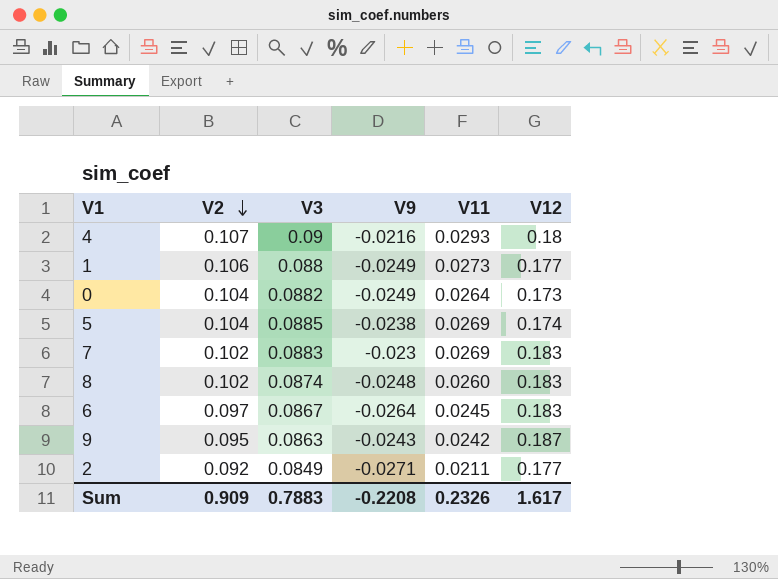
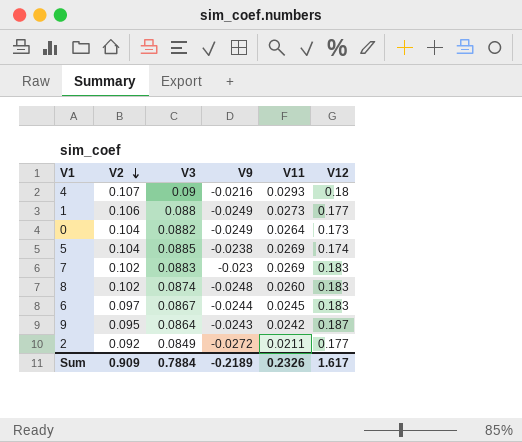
6 | V9: -0.0264 -> -0.0244
9 | V3: 0.0863 -> 0.0864
2 | V9: -0.0271 -> -0.0272
Sum | V3: 0.7883 -> 0.7884
Sum | V9: -0.2208 -> -0.2189

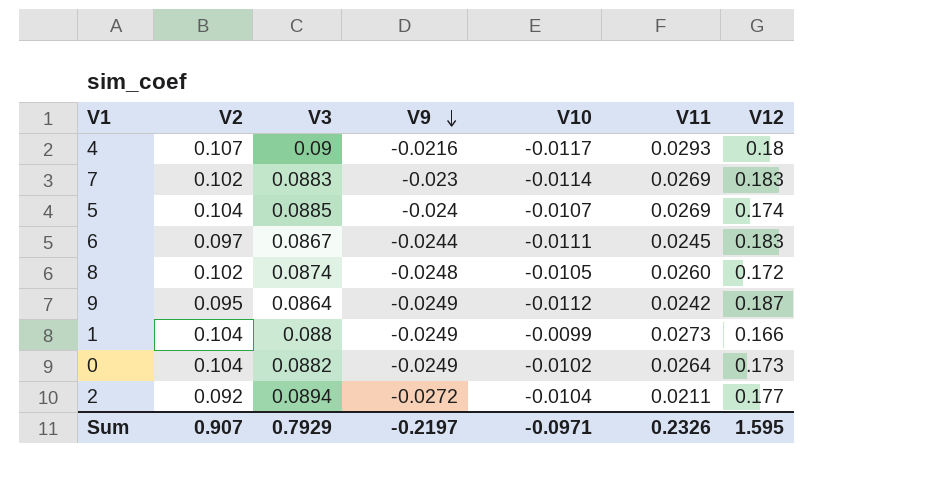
row order: V2 descending -> V9 descending
column V10 | position: none -> 5
5 | V9: -0.0238 -> -0.024
8 | V12: 0.183 -> 0.172
9 | V9: -0.0243 -> -0.0249
1 | V2: 0.106 -> 0.104
1 | V12: 0.177 -> 0.166
2 | V3: 0.0849 -> 0.0894
Sum | V2: 0.909 -> 0.907
Sum | V3: 0.7884 -> 0.7929
Sum | V9: -0.2189 -> -0.2197
Sum | V12: 1.617 -> 1.595

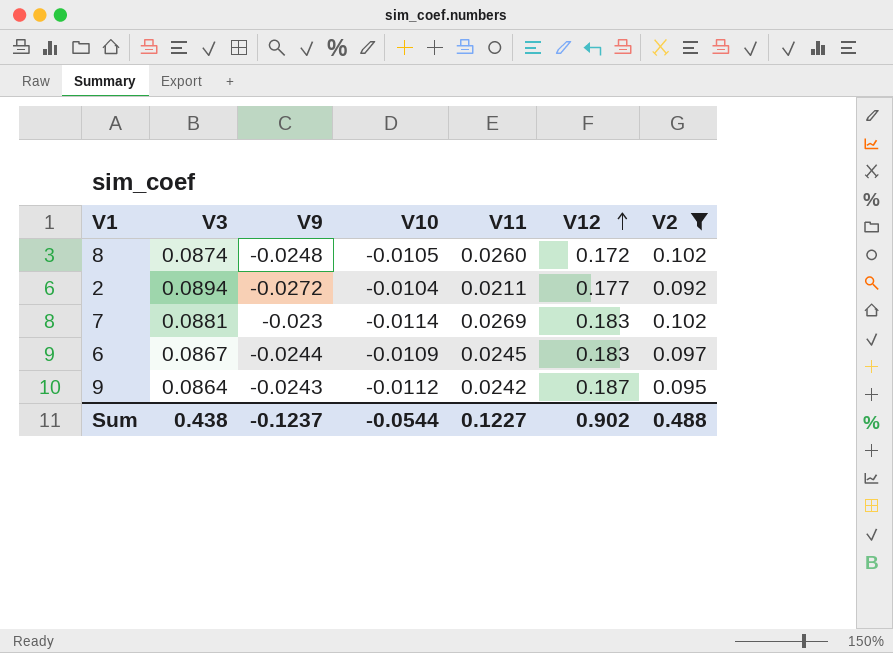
filter: none -> V2 <= 0.102
row order: V9 descending -> V12 ascending
column V2 | position: 2 -> 7
7 | V3: 0.0883 -> 0.0881
6 | V10: -0.0111 -> -0.0109
9 | V9: -0.0249 -> -0.0243
Sum | V3: 0.7929 -> 0.438
Sum | V9: -0.2197 -> -0.1237
Sum | V10: -0.0971 -> -0.0544
Sum | V11: 0.2326 -> 0.1227
Sum | V12: 1.595 -> 0.902
Sum | V2: 0.907 -> 0.488

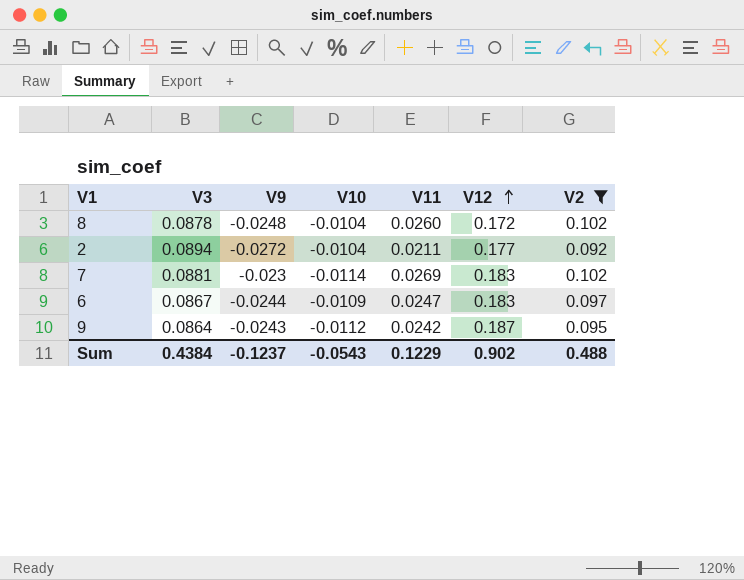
8 | V3: 0.0874 -> 0.0878
8 | V10: -0.0105 -> -0.0104
6 | V11: 0.0245 -> 0.0247
Sum | V3: 0.438 -> 0.4384
Sum | V10: -0.0544 -> -0.0543
Sum | V11: 0.1227 -> 0.1229

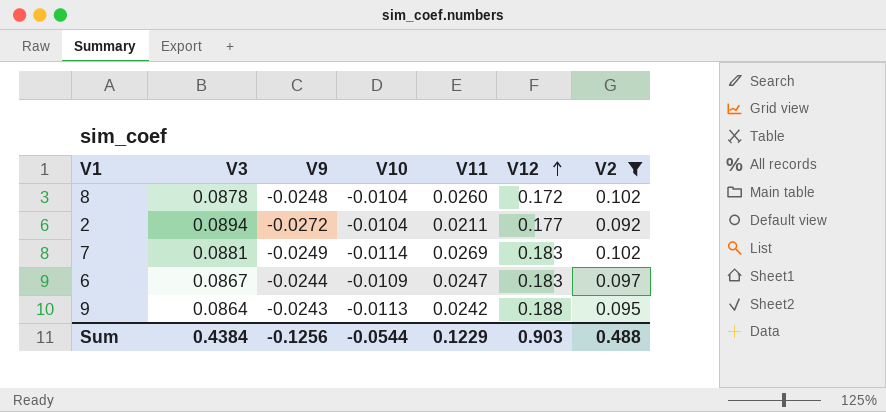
7 | V9: -0.023 -> -0.0249
9 | V10: -0.0112 -> -0.0113
9 | V12: 0.187 -> 0.188
Sum | V9: -0.1237 -> -0.1256
Sum | V10: -0.0543 -> -0.0544
Sum | V12: 0.902 -> 0.903

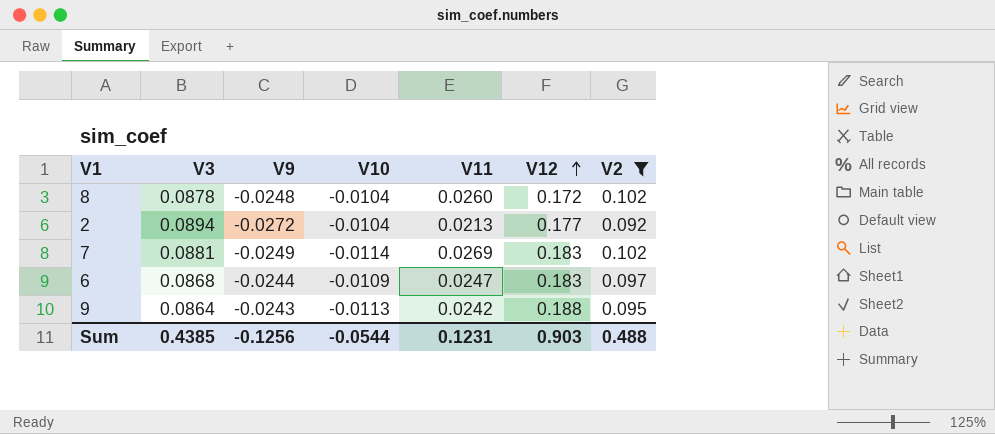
2 | V11: 0.0211 -> 0.0213
6 | V3: 0.0867 -> 0.0868
Sum | V3: 0.4384 -> 0.4385
Sum | V11: 0.1229 -> 0.1231

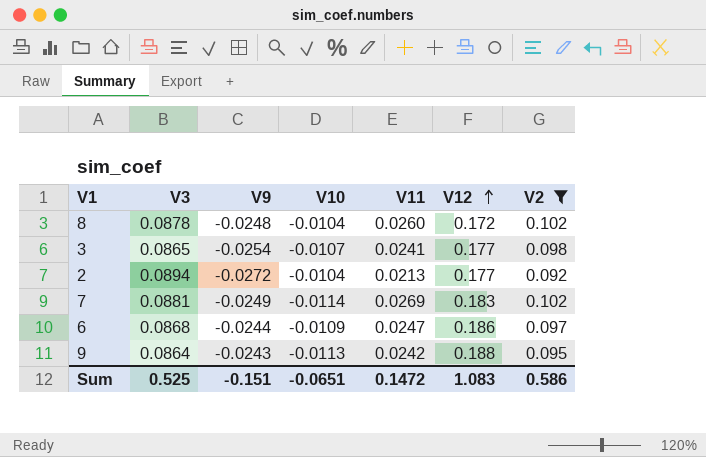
row 3: none -> 0.0865 | -0.0254 | -0.0107 | 0.0241 | 0.177 | 0.098
6 | V12: 0.183 -> 0.186
Sum | V3: 0.4385 -> 0.525
Sum | V9: -0.1256 -> -0.151
Sum | V10: -0.0544 -> -0.0651
Sum | V11: 0.1231 -> 0.1472
Sum | V12: 0.903 -> 1.083
Sum | V2: 0.488 -> 0.586

